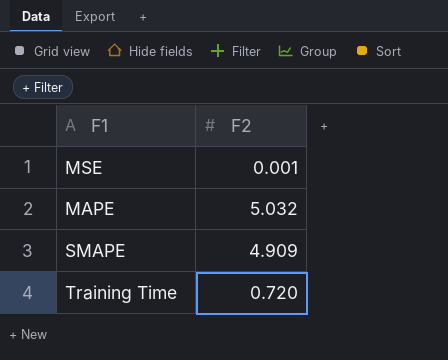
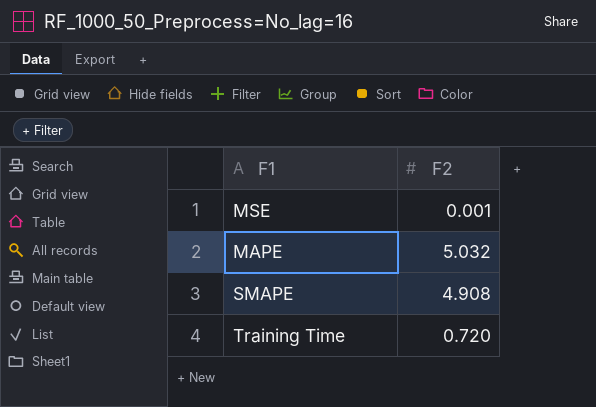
SMAPE | F2: 4.909 -> 4.908

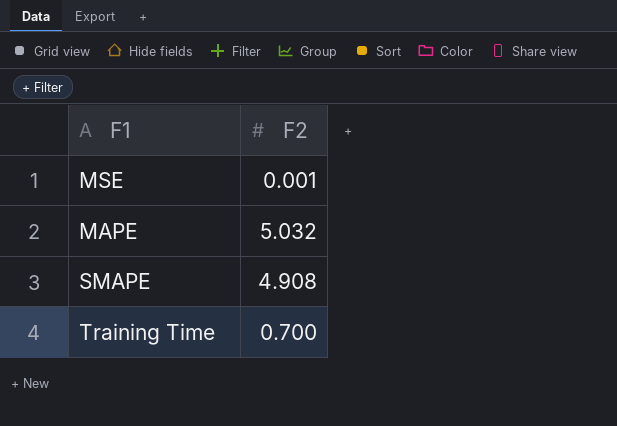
Training Time | F2: 0.720 -> 0.700

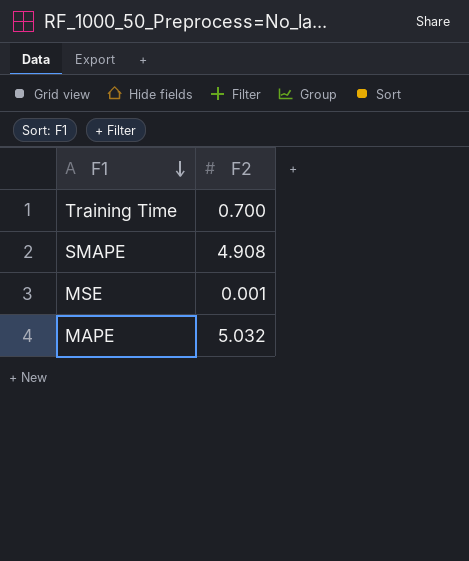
row order: none -> F1 descending

